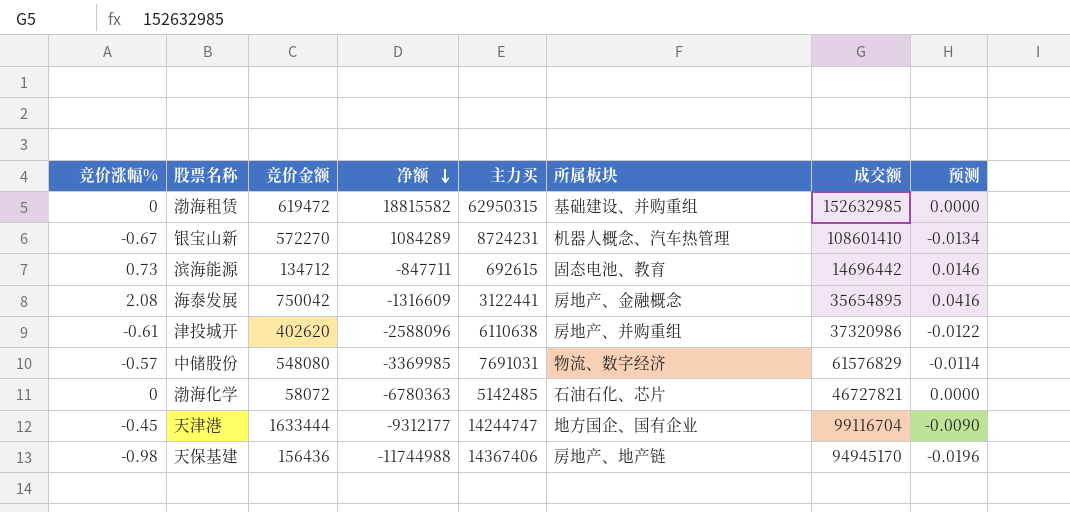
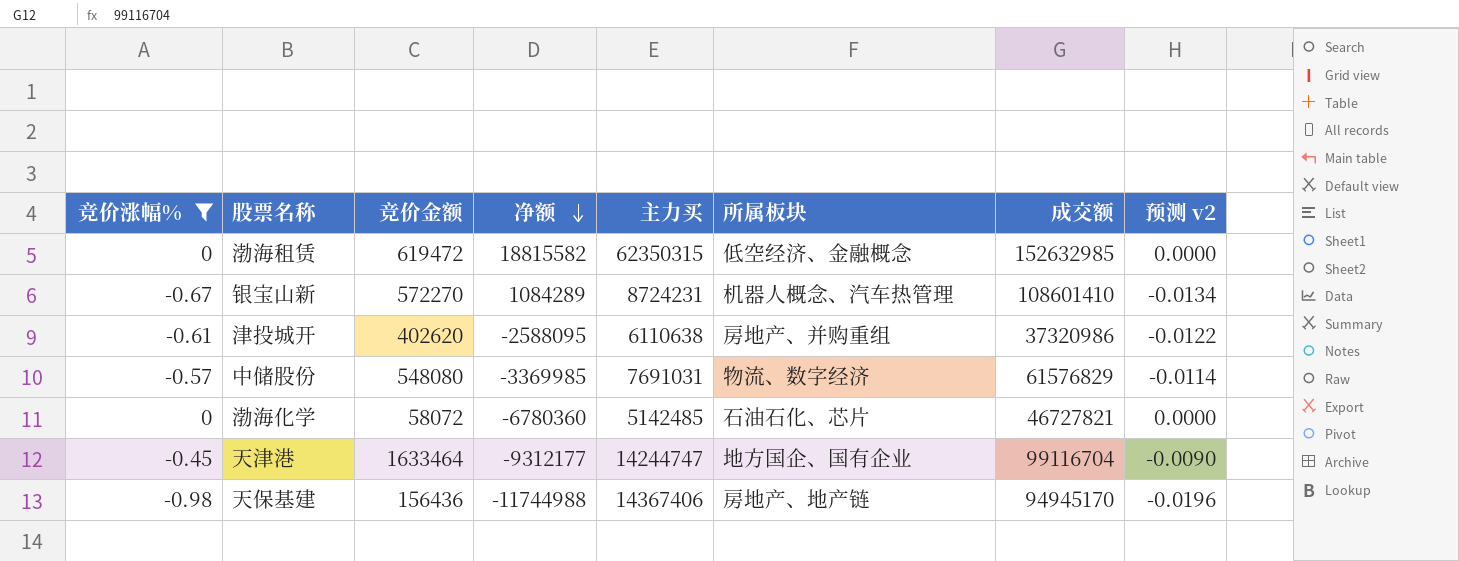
filter: none -> 竞价涨幅% <= 0
column name: 预测 -> 预测 v2
渤海租赁 | 主力买: 62950315 -> 62350315
渤海租赁 | 所属板块: 基础建设、并购重组 -> 低空经济、金融概念
津投城开 | 净额: -2588096 -> -2588095
渤海化学 | 净额: -6780363 -> -6780360
天津港 | 竞价金额: 1633444 -> 1633464

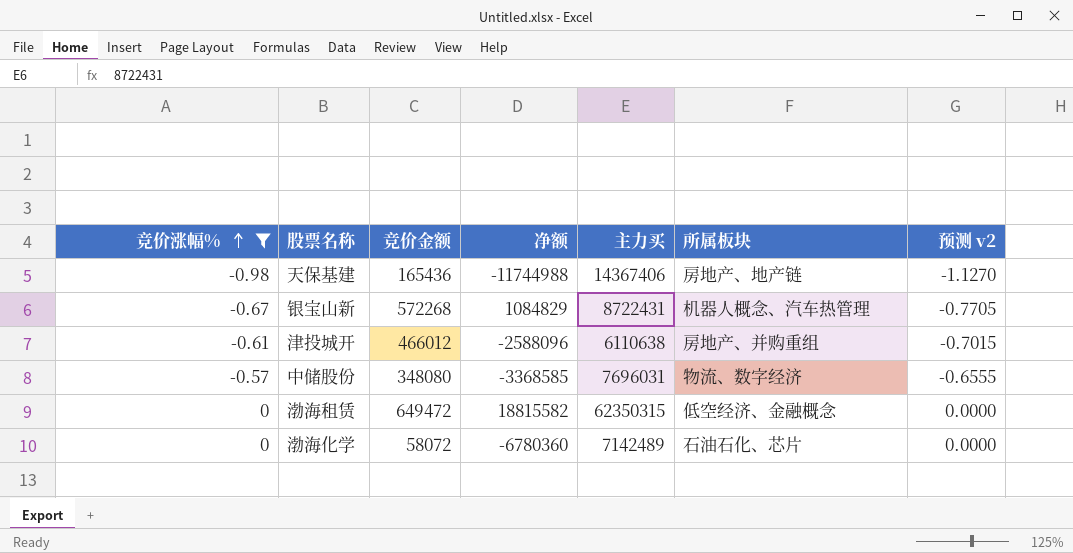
row order: 净额 descending -> 竞价涨幅% ascending
column 成交额 | position: 7 -> none
column 预测 v2 | formula: [竞价涨幅%] * 0.02 -> [竞价涨幅%] * 1.15
row 天津港: -0.45 | 1633464 | -9312177 | 14244747 | 地方国企、国有企业 | 99116704 | -0.0090 -> none
天保基建 | 竞价金额: 156436 -> 165436
银宝山新 | 竞价金额: 572270 -> 572268
银宝山新 | 净额: 1084289 -> 1084829
银宝山新 | 主力买: 8724231 -> 8722431
津投城开 | 竞价金额: 402620 -> 466012
津投城开 | 净额: -2588095 -> -2588096
中储股份 | 竞价金额: 548080 -> 348080
中储股份 | 净额: -3369985 -> -3368585
中储股份 | 主力买: 7691031 -> 7696031
渤海租赁 | 竞价金额: 619472 -> 649472
渤海化学 | 主力买: 5142485 -> 7142489

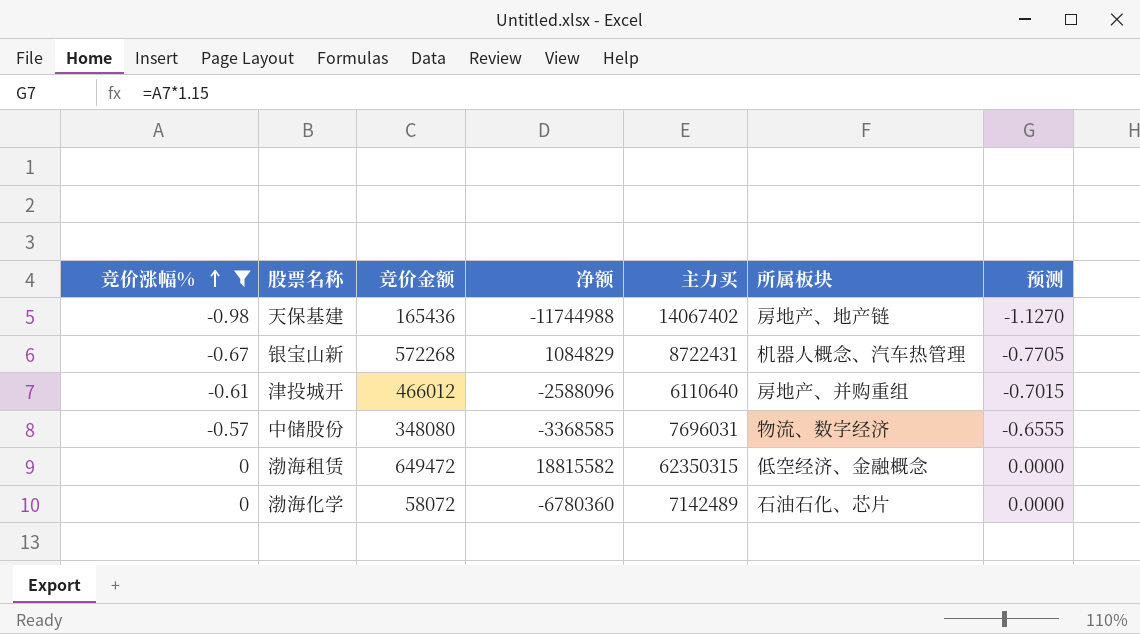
column name: 预测 v2 -> 预测
天保基建 | 主力买: 14367406 -> 14067402
津投城开 | 主力买: 6110638 -> 6110640

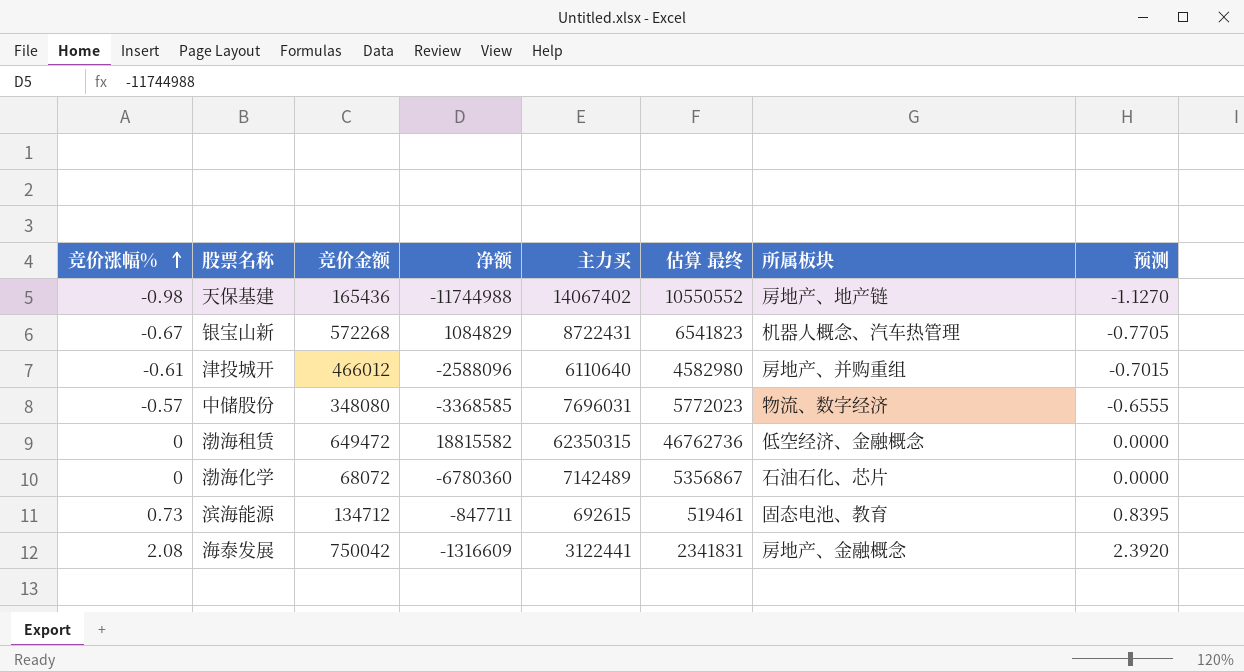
filter: 竞价涨幅% <= 0 -> none
column 估算 最终 | formula: none -> [主力买] * 0.75
渤海化学 | 竞价金额: 58072 -> 68072

